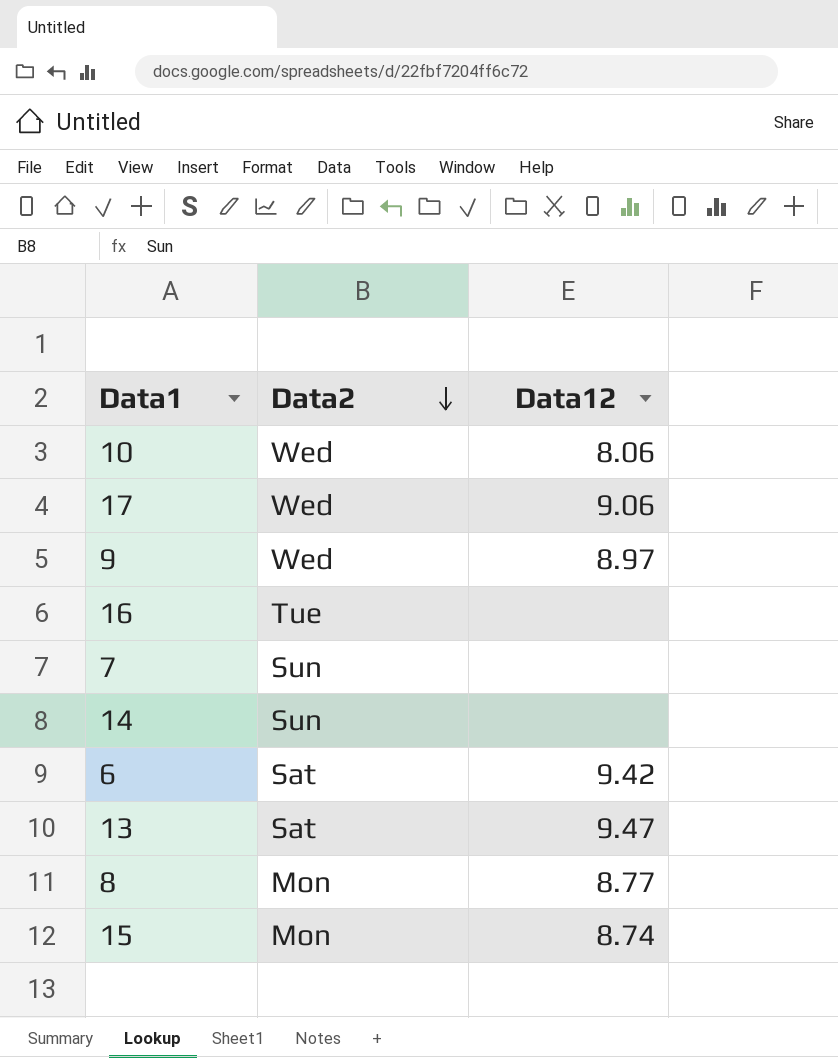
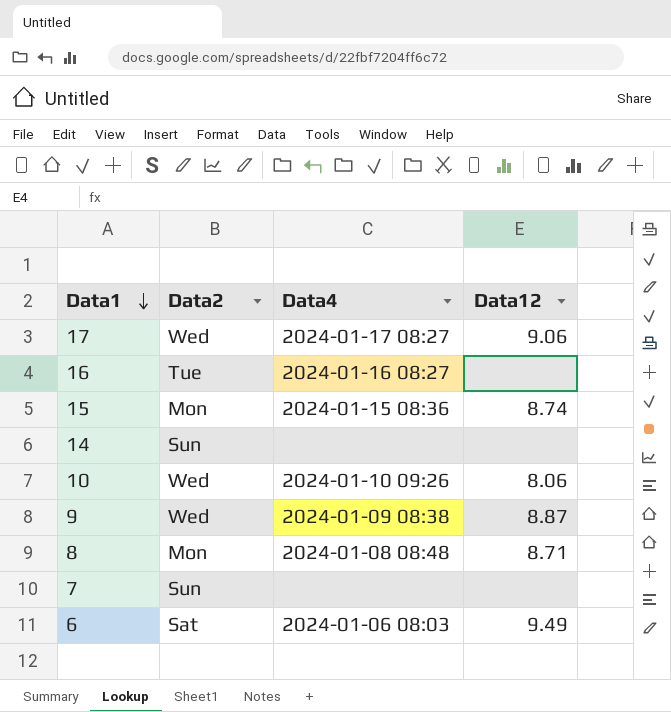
row order: Data2 descending -> Data1 descending
column Data4 | position: none -> 3
row 13: Sat | 9.47 -> none
9 | Data12: 8.97 -> 8.87
8 | Data12: 8.77 -> 8.71
6 | Data12: 9.42 -> 9.49

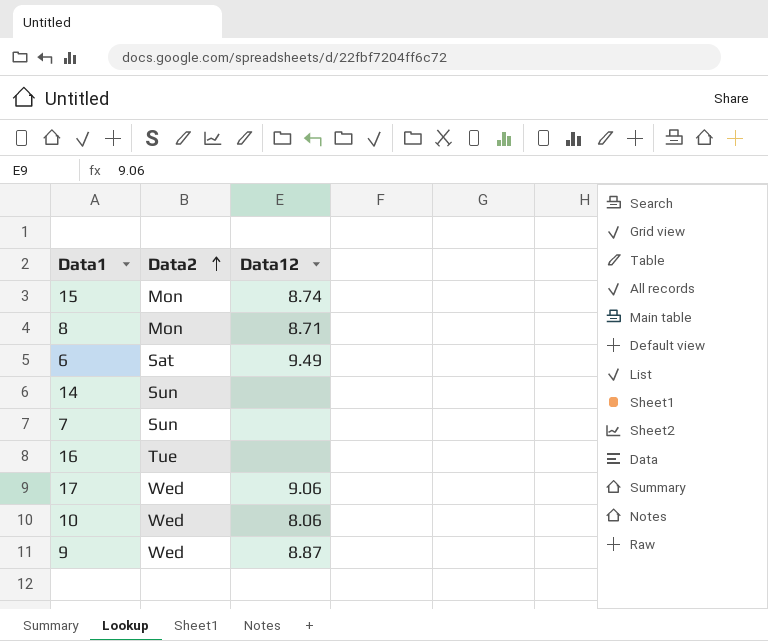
row order: Data1 descending -> Data2 ascending
column Data4 | position: 3 -> none

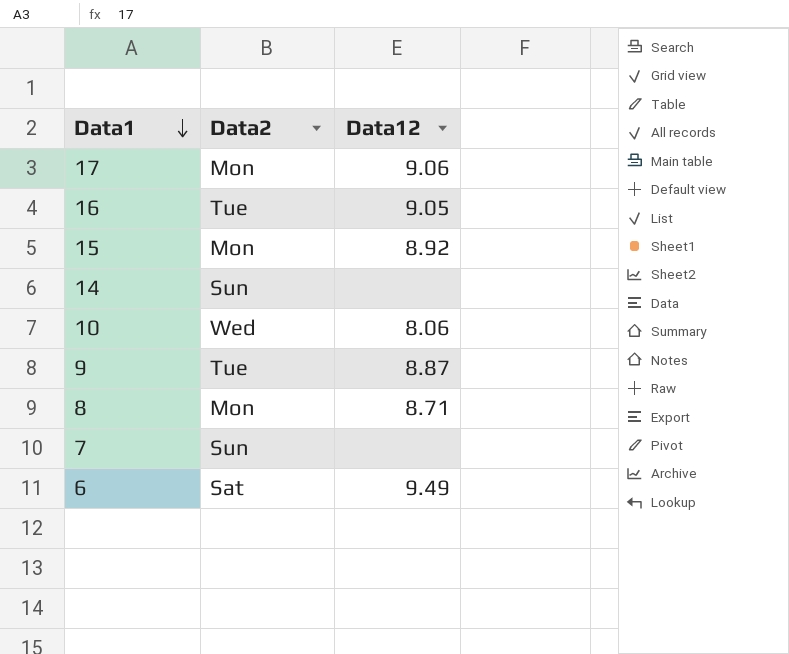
row order: Data2 ascending -> Data1 descending
17 | Data2: Wed -> Mon
16 | Data12: none -> 9.05
15 | Data12: 8.74 -> 8.92
9 | Data2: Wed -> Tue

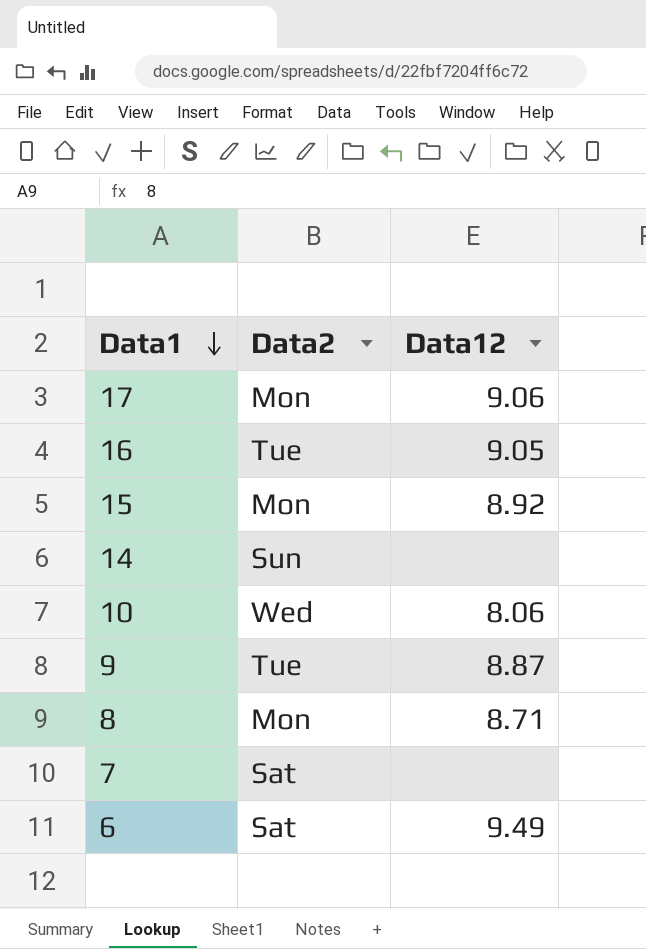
7 | Data2: Sun -> Sat

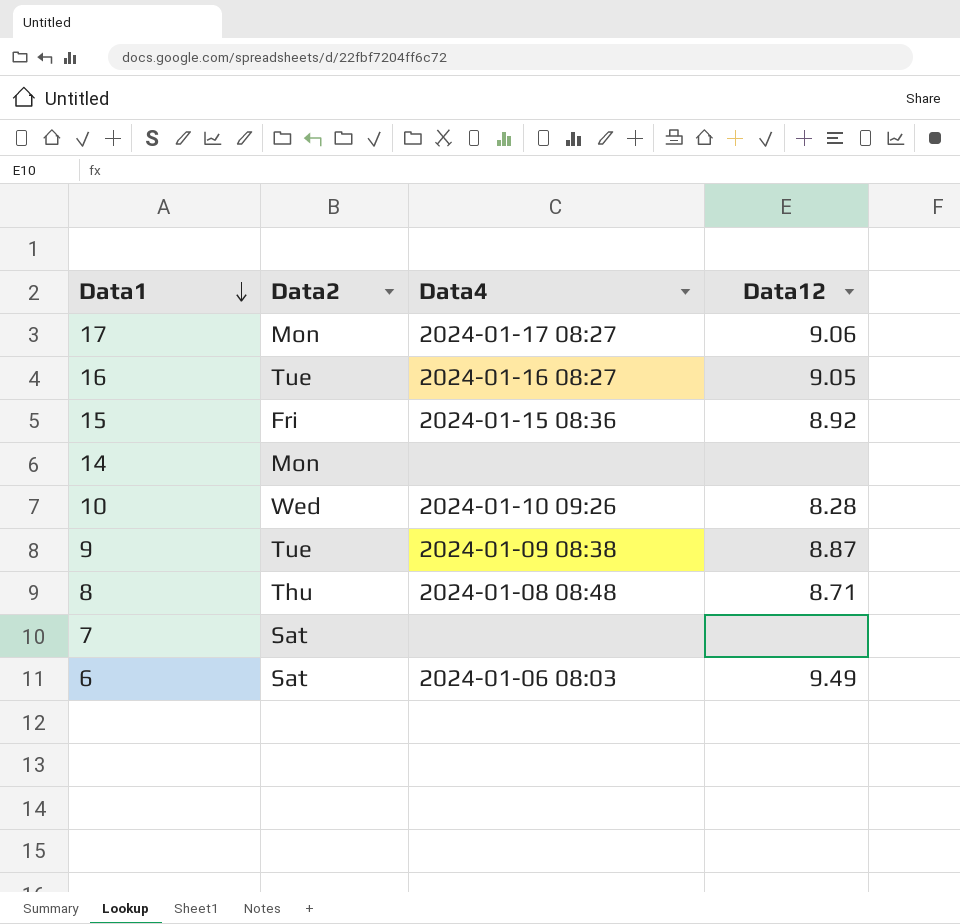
column Data4 | position: none -> 3
15 | Data2: Mon -> Fri
14 | Data2: Sun -> Mon
10 | Data12: 8.06 -> 8.28
8 | Data2: Mon -> Thu

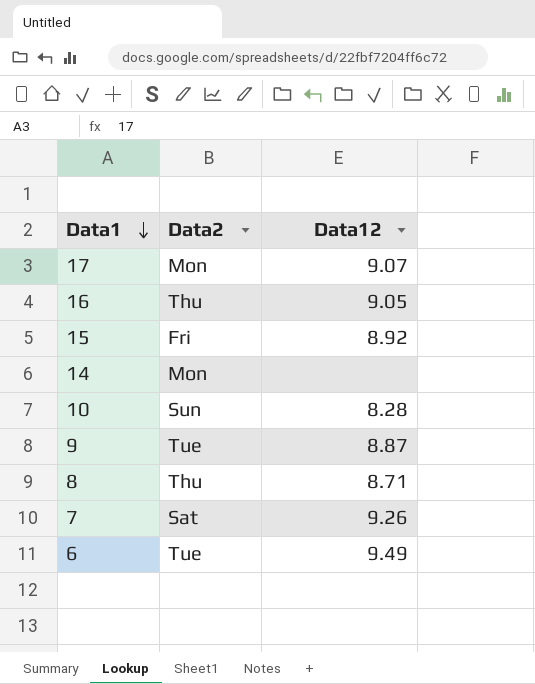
column Data4 | position: 3 -> none
17 | Data12: 9.06 -> 9.07
16 | Data2: Tue -> Thu
10 | Data2: Wed -> Sun
7 | Data12: none -> 9.26
6 | Data2: Sat -> Tue

